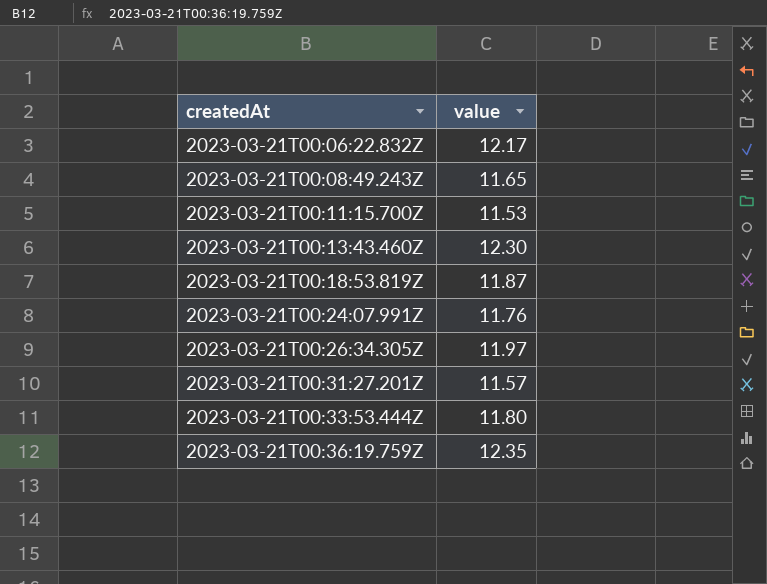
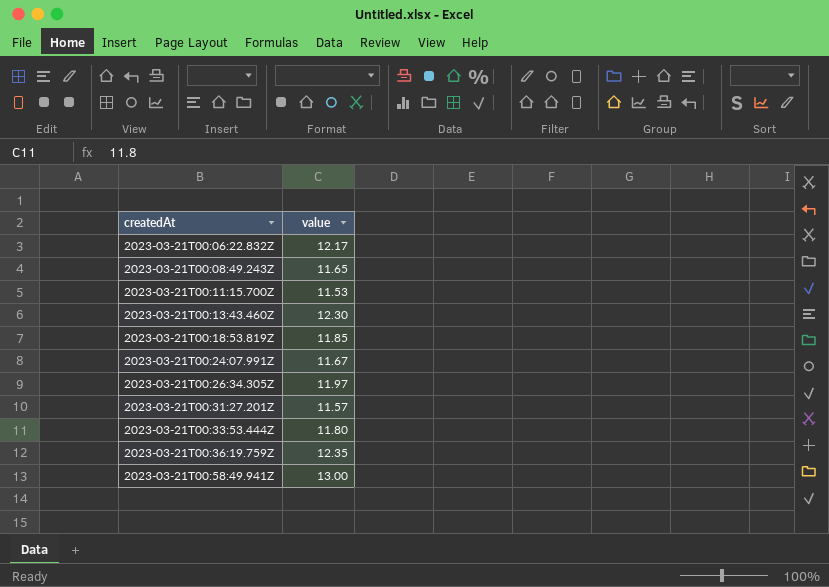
2023-03-21T00:18:53.819Z | value: 11.87 -> 11.85
2023-03-21T00:24:07.991Z | value: 11.76 -> 11.67
row 2023-03-21T00:58:49.941Z: none -> 13.00

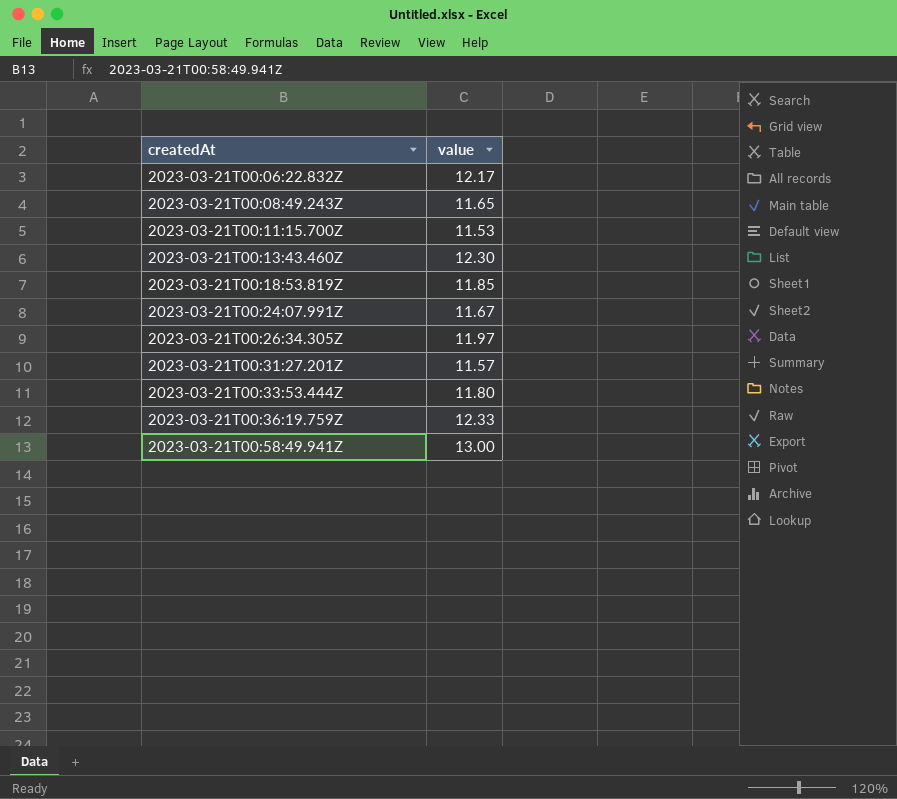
2023-03-21T00:36:19.759Z | value: 12.35 -> 12.33

